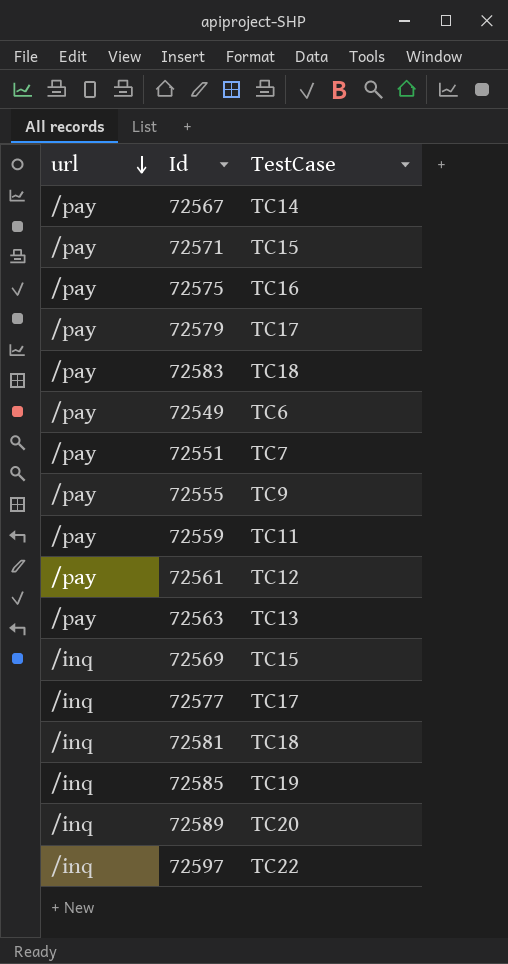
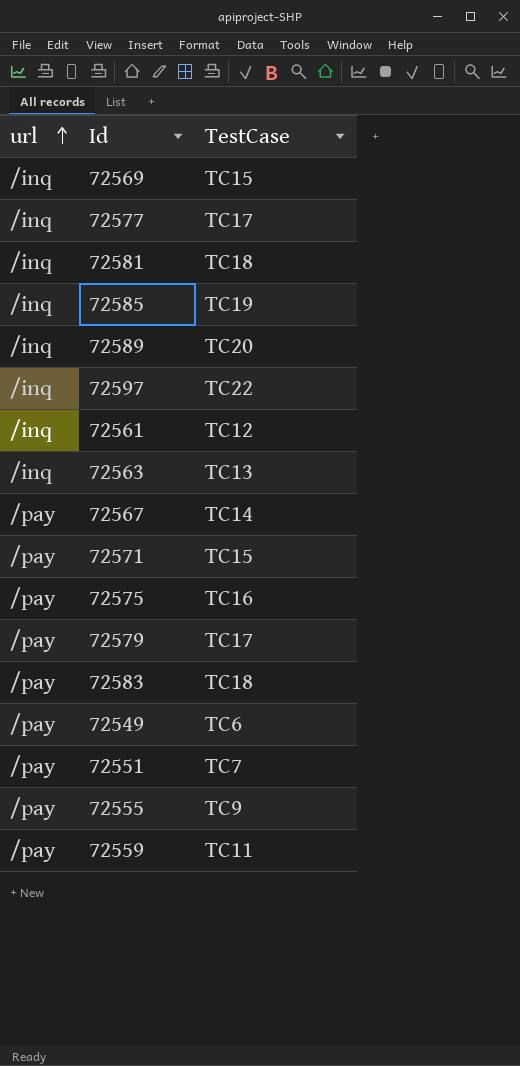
row order: url descending -> url ascending
72561 | url: /pay -> /inq
72563 | url: /pay -> /inq

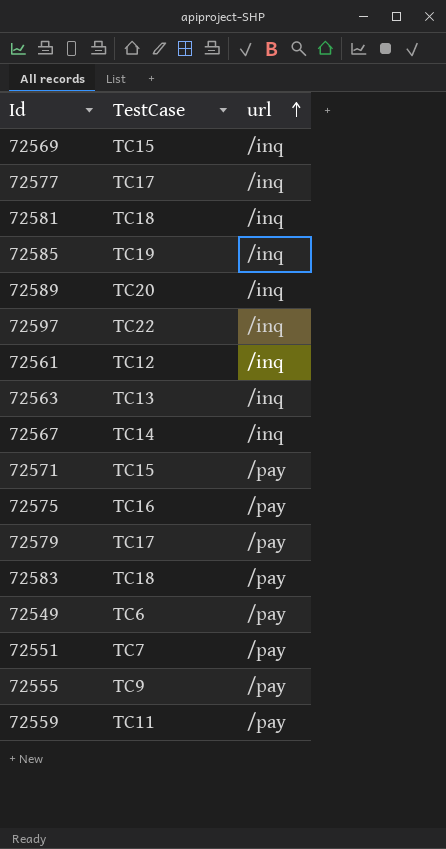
column url | position: 1 -> 3
72567 | url: /pay -> /inq

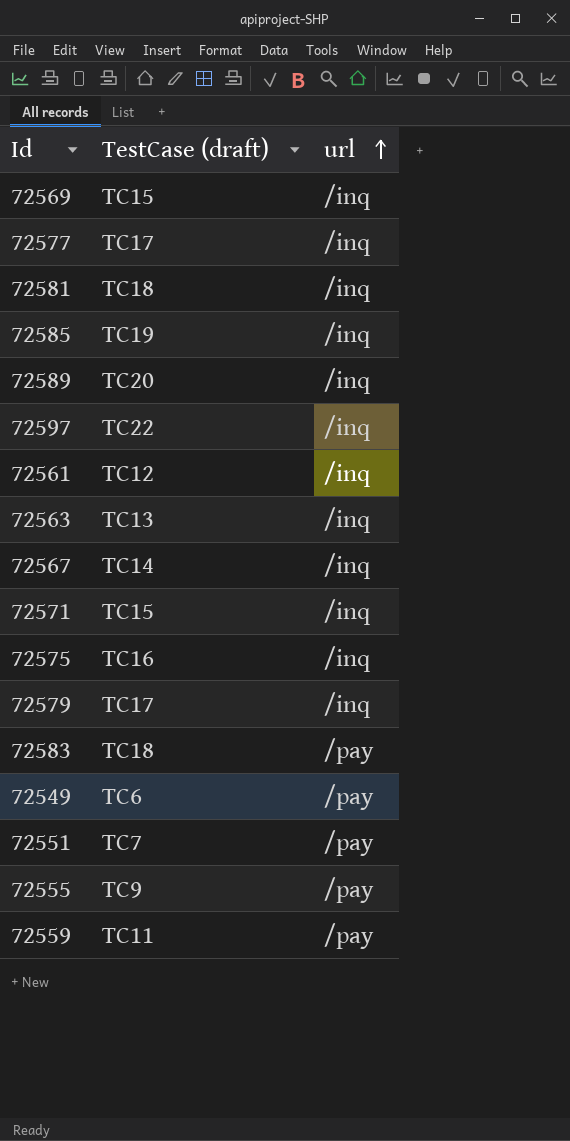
column name: TestCase -> TestCase (draft)
72571 | url: /pay -> /inq
72575 | url: /pay -> /inq
72579 | url: /pay -> /inq

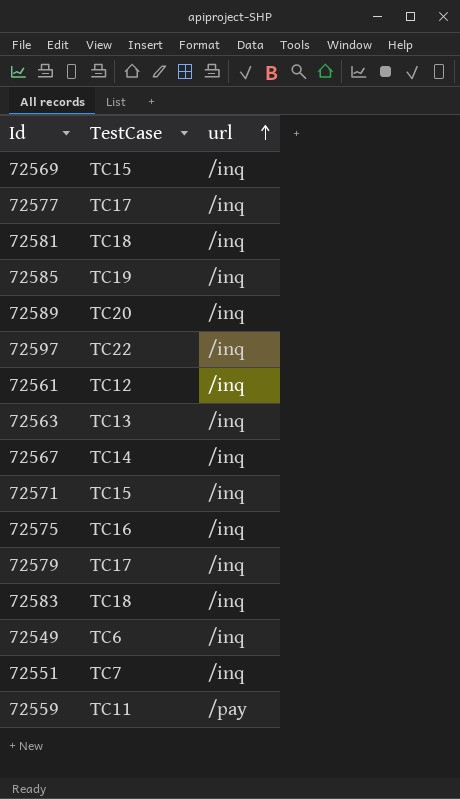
column name: TestCase (draft) -> TestCase
row 72555: TC9 | /pay -> none
72583 | url: /pay -> /inq
72549 | url: /pay -> /inq
72551 | url: /pay -> /inq

